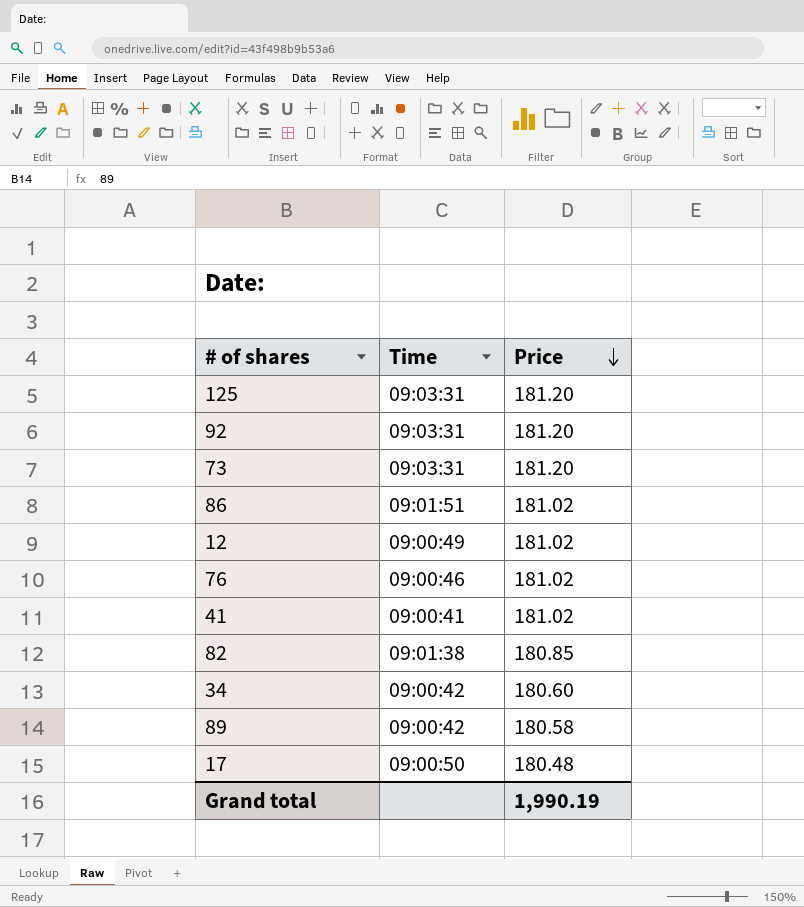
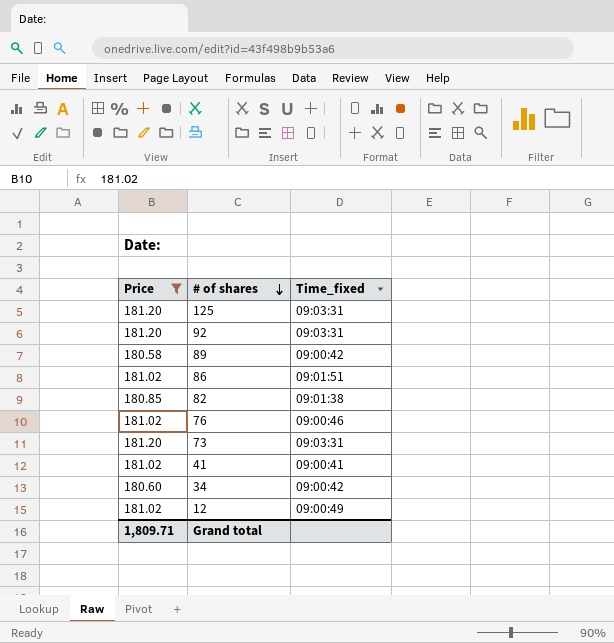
filter: none -> Price != 180.48
row order: Price descending -> # of shares descending
column Price | position: 3 -> 1
column name: Time -> Time_fixed
Grand total | Price: 1,990.19 -> 1,809.71

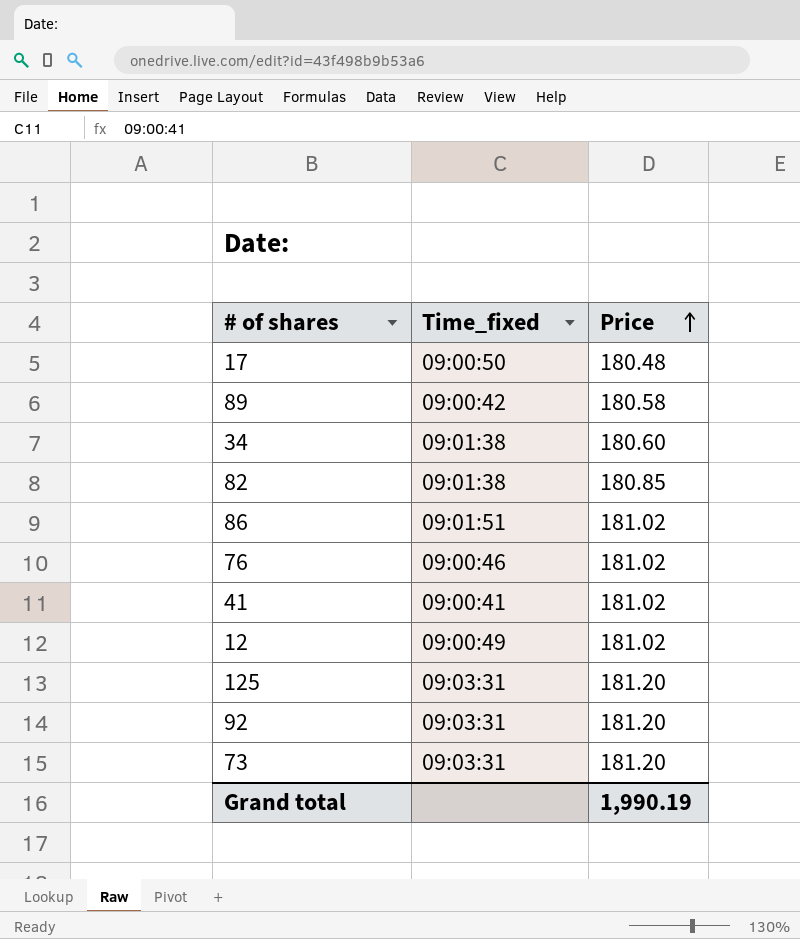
filter: Price != 180.48 -> none
row order: # of shares descending -> Price ascending
column Price | position: 1 -> 3
34 | Time_fixed: 09:00:42 -> 09:01:38
Grand total | Price: 1,809.71 -> 1,990.19

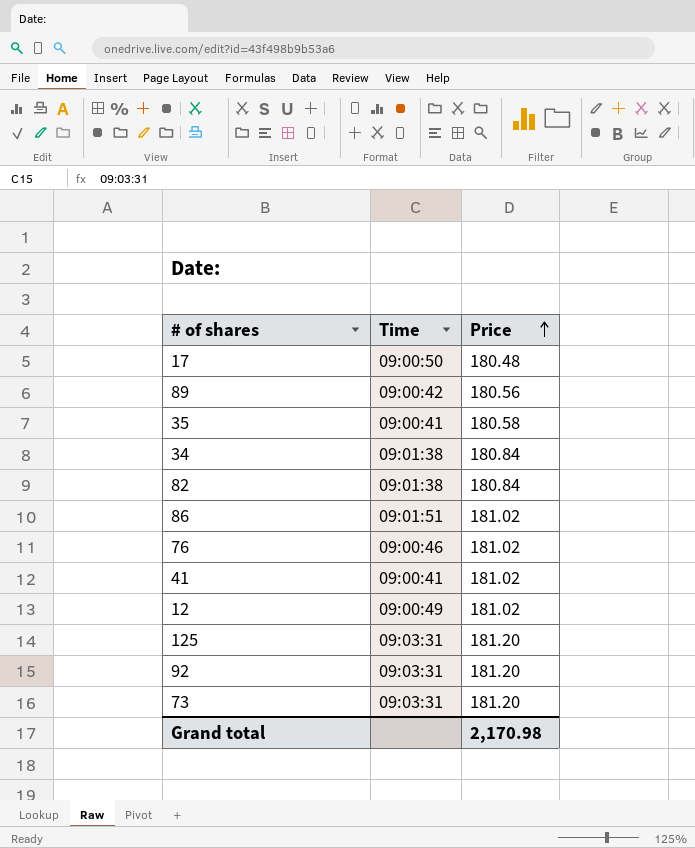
column name: Time_fixed -> Time
89 | Price: 180.58 -> 180.56
row 35: none -> 09:00:41 | 180.58
34 | Price: 180.60 -> 180.84
82 | Price: 180.85 -> 180.84
Grand total | Price: 1,990.19 -> 2,170.98

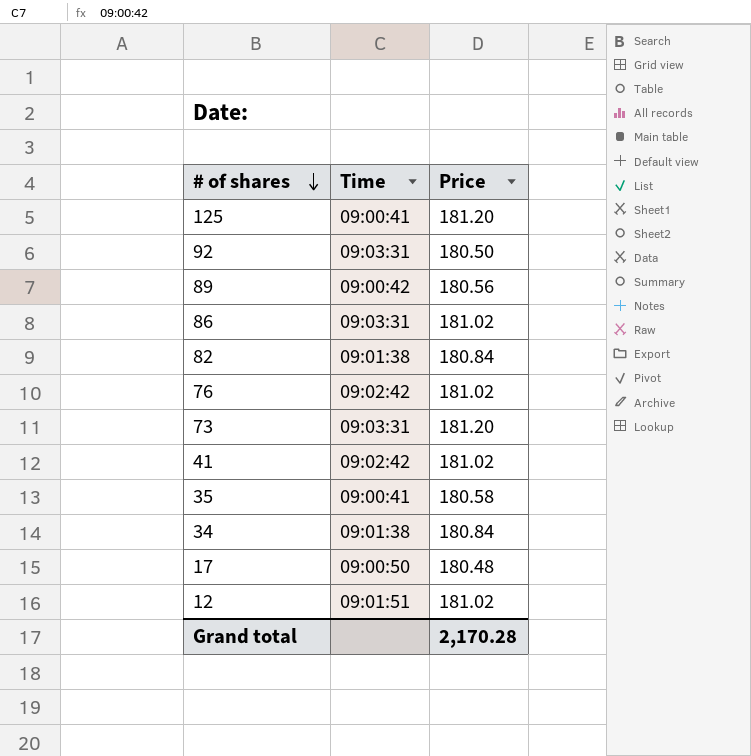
row order: Price ascending -> # of shares descending
125 | Time: 09:03:31 -> 09:00:41
92 | Price: 181.20 -> 180.50
86 | Time: 09:01:51 -> 09:03:31
76 | Time: 09:00:46 -> 09:02:42
41 | Time: 09:00:41 -> 09:02:42
12 | Time: 09:00:49 -> 09:01:51
Grand total | Price: 2,170.98 -> 2,170.28

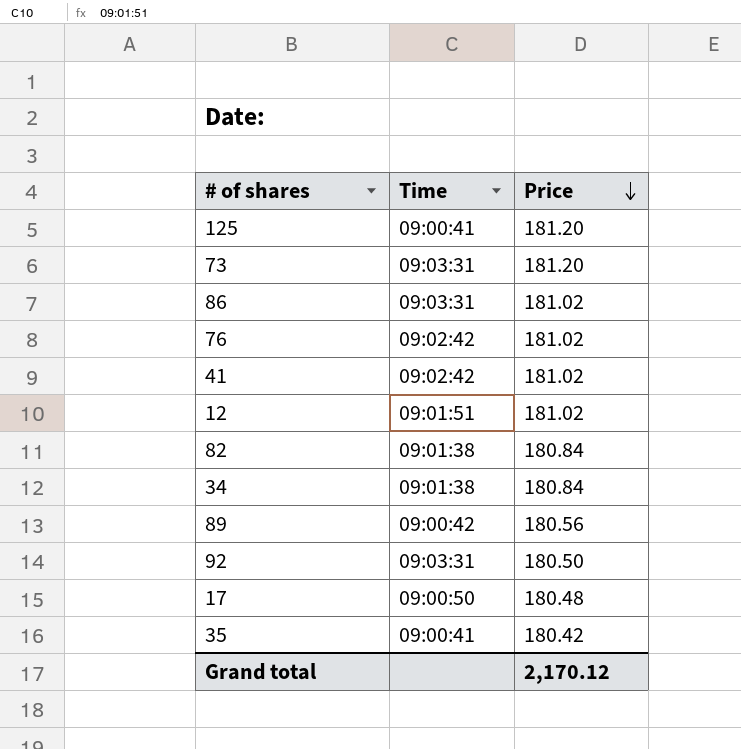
row order: # of shares descending -> Price descending
35 | Price: 180.58 -> 180.42
Grand total | Price: 2,170.28 -> 2,170.12

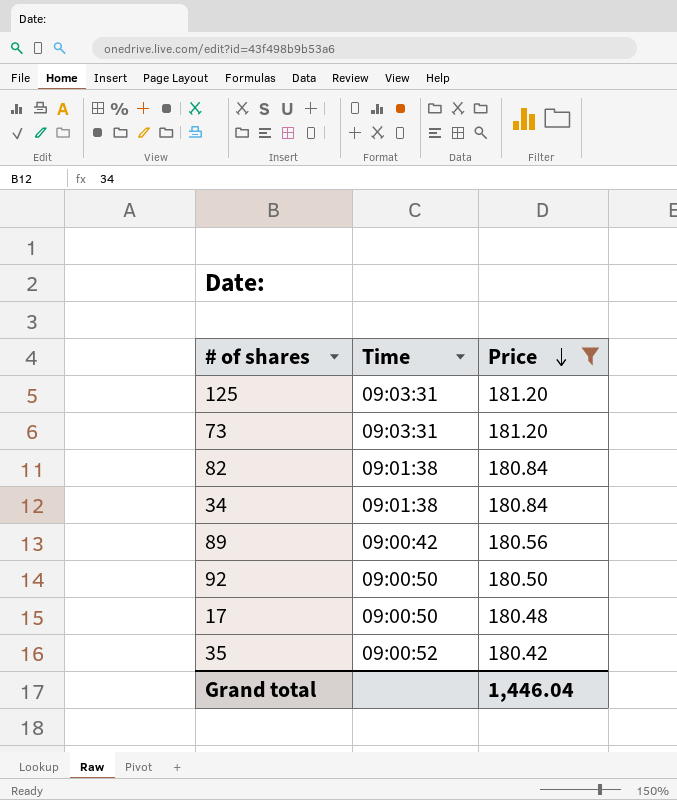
filter: none -> Price != 181.02
125 | Time: 09:00:41 -> 09:03:31
92 | Time: 09:03:31 -> 09:00:50
35 | Time: 09:00:41 -> 09:00:52
Grand total | Price: 2,170.12 -> 1,446.04

